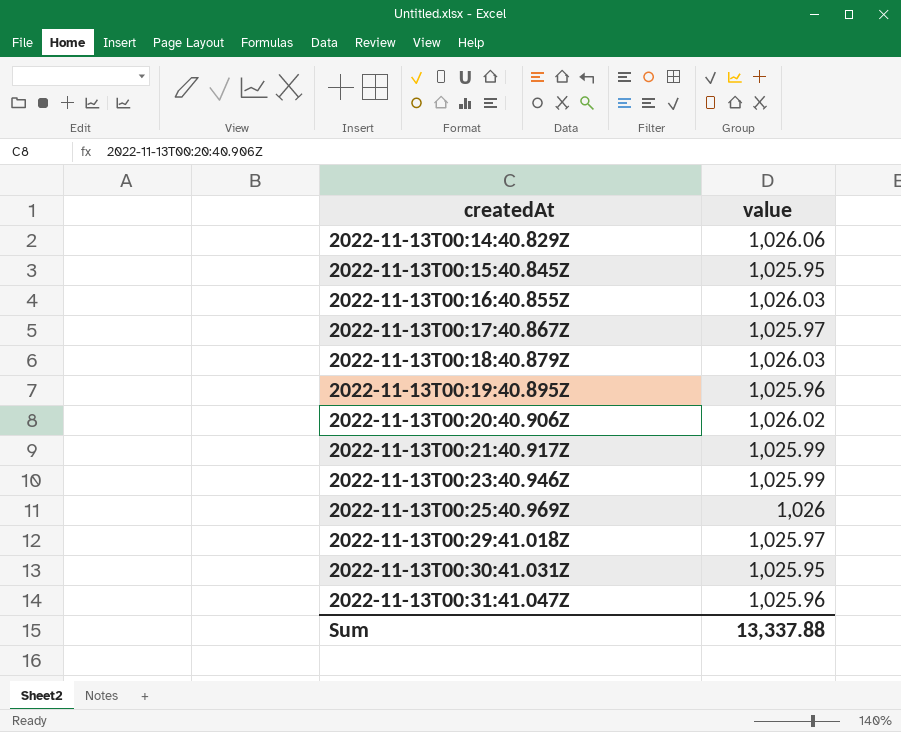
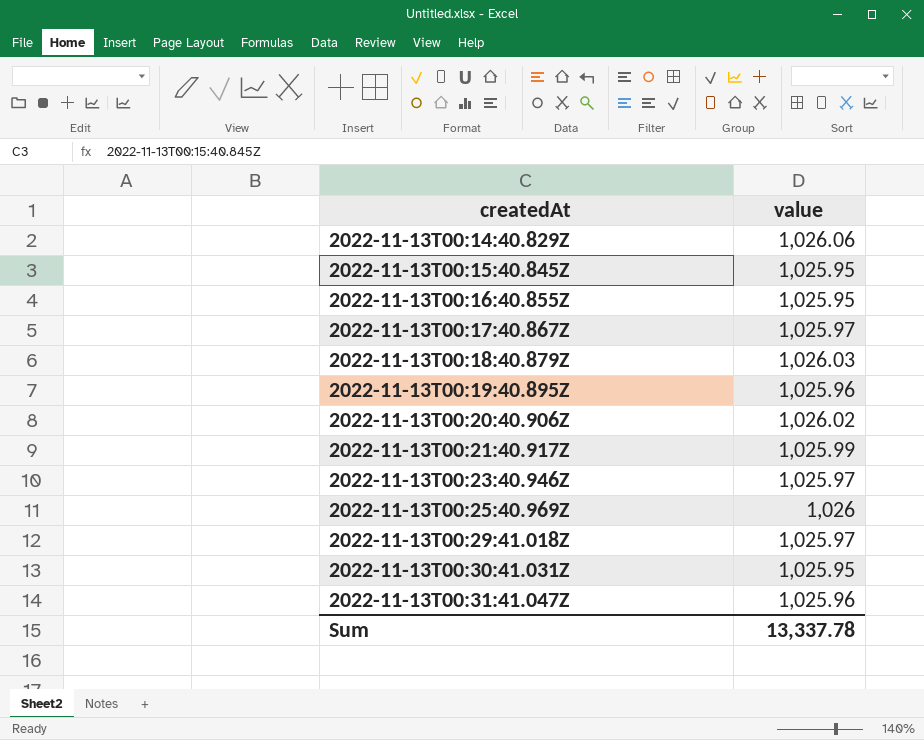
2022-11-13T00:16:40.855Z | value: 1,026.03 -> 1,025.95
2022-11-13T00:23:40.946Z | value: 1,025.99 -> 1,025.97
Sum | value: 13,337.88 -> 13,337.78

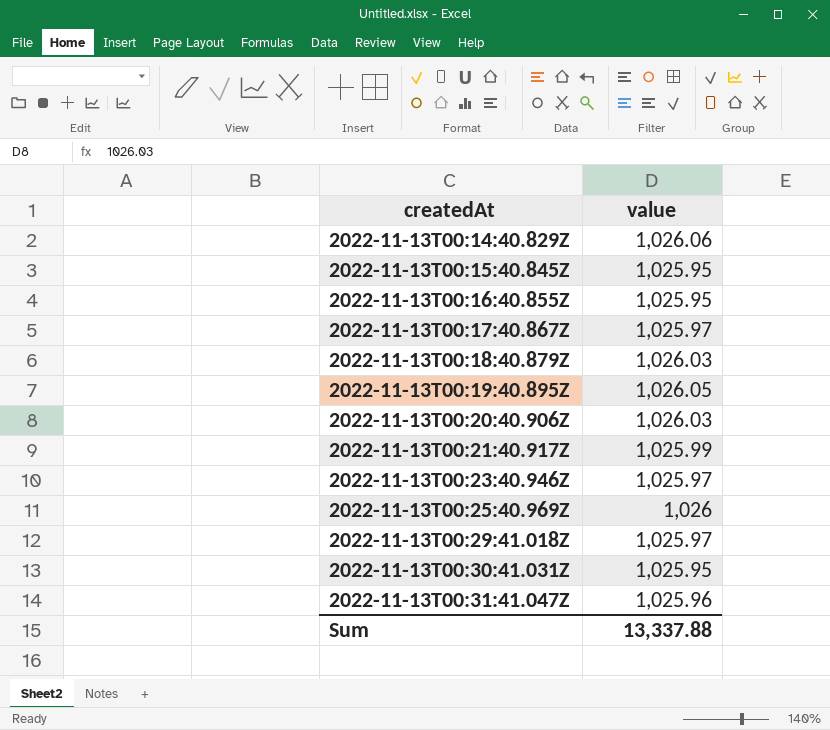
2022-11-13T00:19:40.895Z | value: 1,025.96 -> 1,026.05
2022-11-13T00:20:40.906Z | value: 1,026.02 -> 1,026.03
Sum | value: 13,337.78 -> 13,337.88

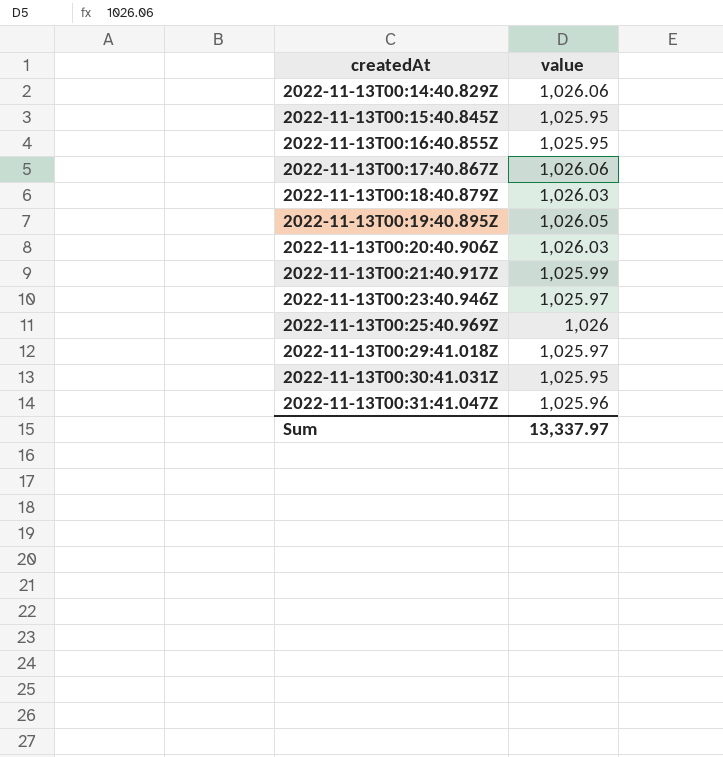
2022-11-13T00:17:40.867Z | value: 1,025.97 -> 1,026.06
Sum | value: 13,337.88 -> 13,337.97

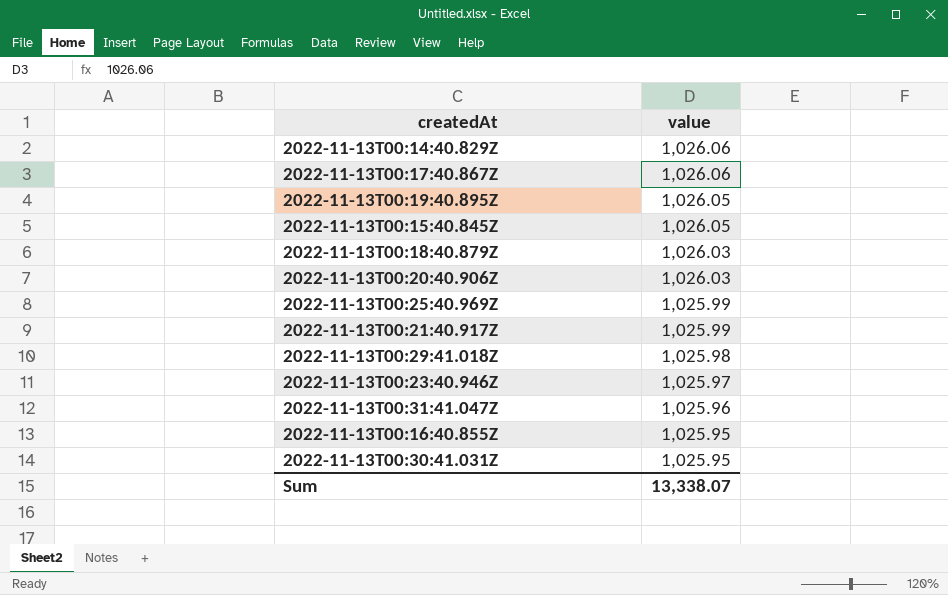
row order: createdAt ascending -> value descending
2022-11-13T00:15:40.845Z | value: 1,025.95 -> 1,026.05
2022-11-13T00:25:40.969Z | value: 1,026 -> 1,025.99
2022-11-13T00:29:41.018Z | value: 1,025.97 -> 1,025.98
Sum | value: 13,337.97 -> 13,338.07

